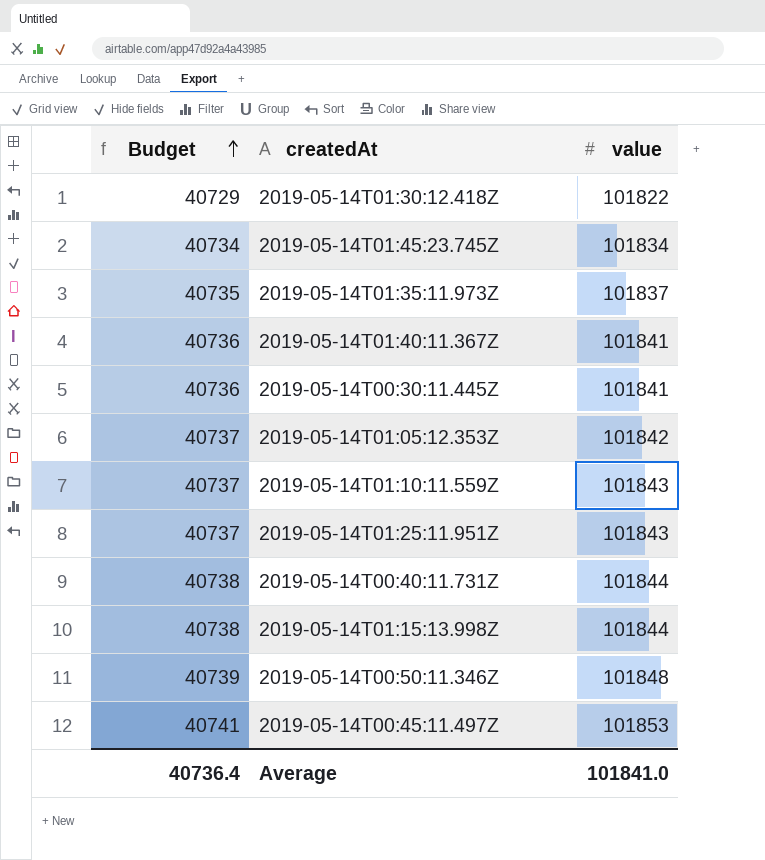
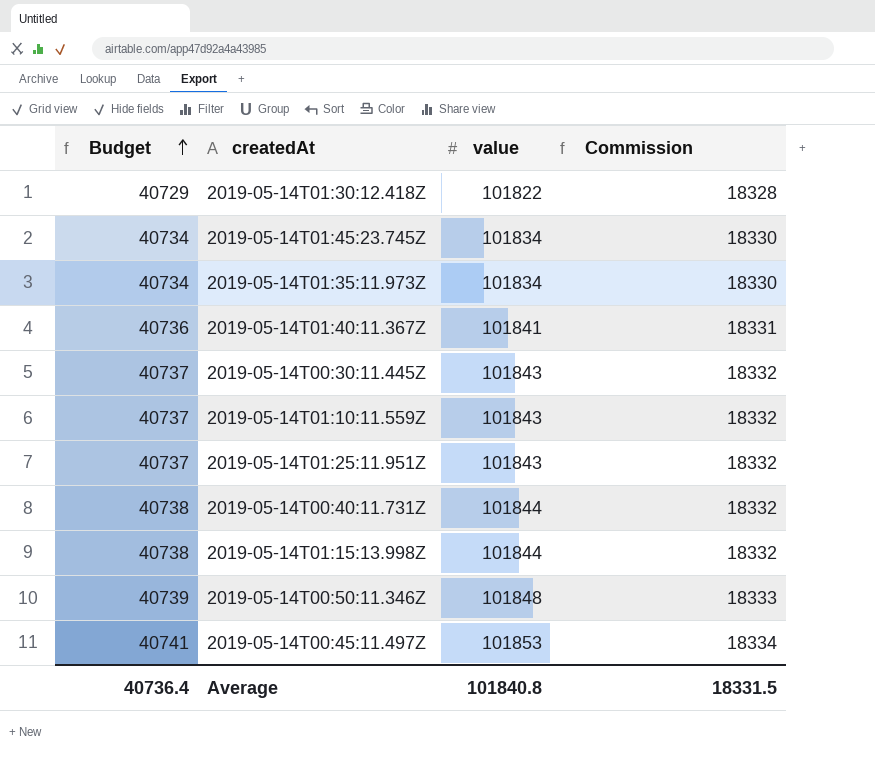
column Commission | formula: none -> [value] * 0.18
row 2019-05-14T01:05:12.353Z: 40737 | 101842 -> none
2019-05-14T01:35:11.973Z | Budget: 40735 -> 40734
2019-05-14T01:35:11.973Z | value: 101837 -> 101834
2019-05-14T00:30:11.445Z | Budget: 40736 -> 40737
2019-05-14T00:30:11.445Z | value: 101841 -> 101843
Average | value: 101841.0 -> 101840.8

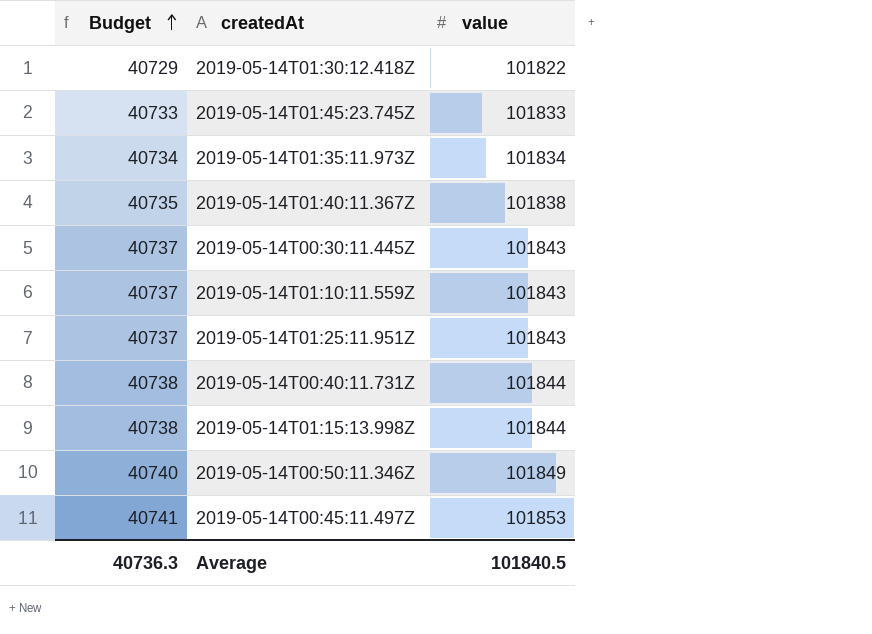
column Commission | formula: [value] * 0.18 -> none
2019-05-14T01:45:23.745Z | Budget: 40734 -> 40733
2019-05-14T01:45:23.745Z | value: 101834 -> 101833
2019-05-14T01:40:11.367Z | Budget: 40736 -> 40735
2019-05-14T01:40:11.367Z | value: 101841 -> 101838
2019-05-14T00:50:11.346Z | Budget: 40739 -> 40740
2019-05-14T00:50:11.346Z | value: 101848 -> 101849
Average | Budget: 40736.4 -> 40736.3
Average | value: 101840.8 -> 101840.5

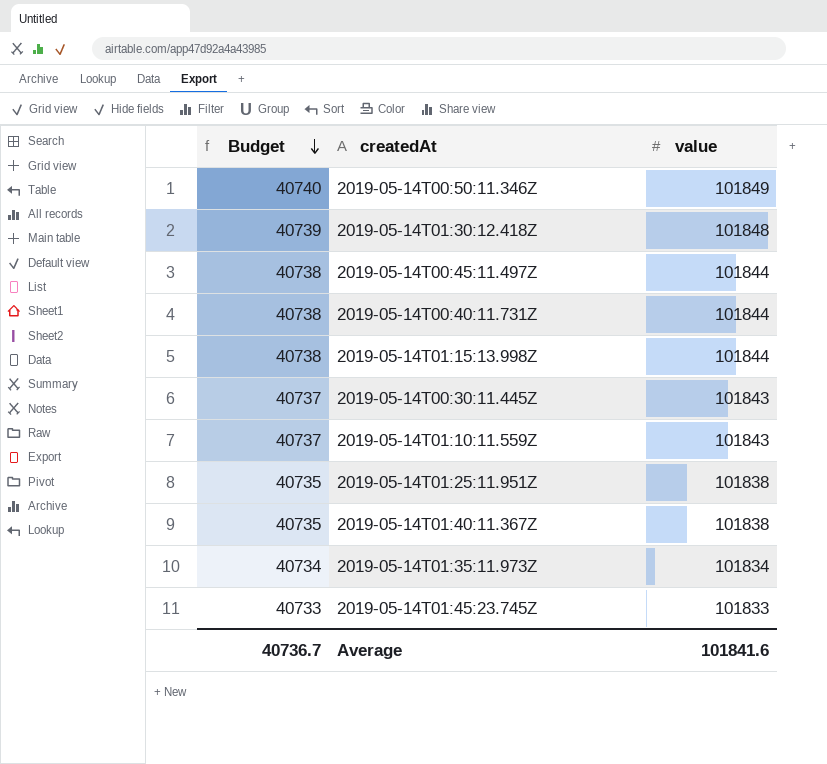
row order: Budget ascending -> Budget descending
2019-05-14T01:30:12.418Z | Budget: 40729 -> 40739
2019-05-14T01:30:12.418Z | value: 101822 -> 101848
2019-05-14T00:45:11.497Z | Budget: 40741 -> 40738
2019-05-14T00:45:11.497Z | value: 101853 -> 101844
2019-05-14T01:25:11.951Z | Budget: 40737 -> 40735
2019-05-14T01:25:11.951Z | value: 101843 -> 101838
Average | Budget: 40736.3 -> 40736.7
Average | value: 101840.5 -> 101841.6

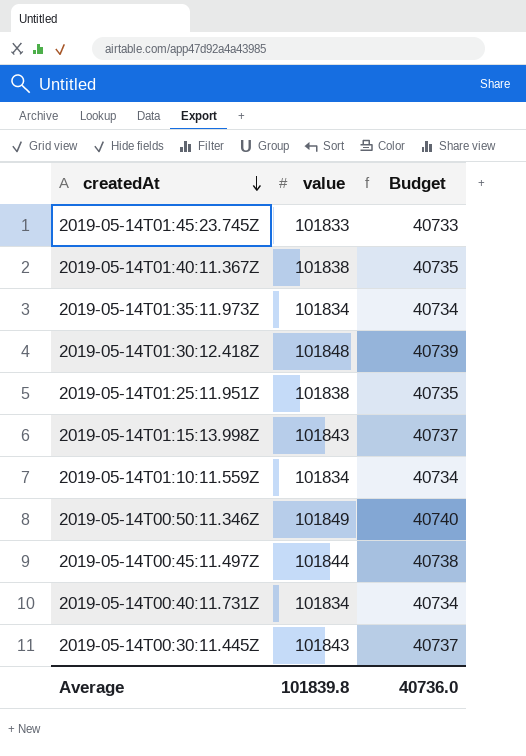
row order: Budget descending -> createdAt descending
column Budget | position: 1 -> 3
2019-05-14T01:15:13.998Z | value: 101844 -> 101843
2019-05-14T01:15:13.998Z | Budget: 40738 -> 40737
2019-05-14T01:10:11.559Z | value: 101843 -> 101834
2019-05-14T01:10:11.559Z | Budget: 40737 -> 40734
2019-05-14T00:40:11.731Z | value: 101844 -> 101834
2019-05-14T00:40:11.731Z | Budget: 40738 -> 40734
Average | value: 101841.6 -> 101839.8
Average | Budget: 40736.7 -> 40736.0

